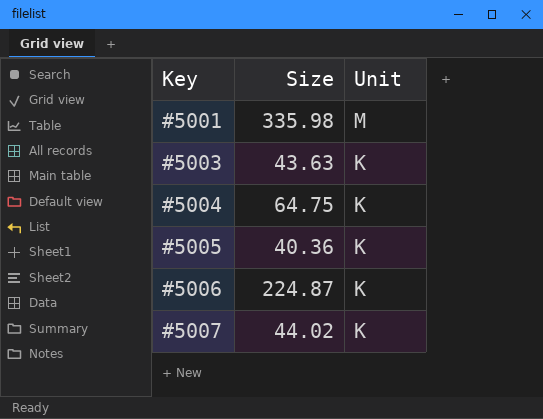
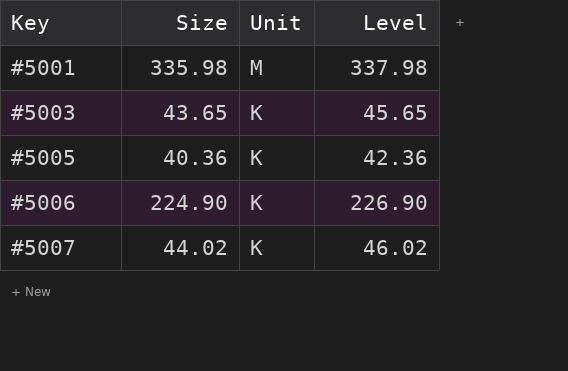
column Level | formula: none -> [Size] + 2
row #5004: 64.75 | K -> none
#5003 | Size: 43.63 -> 43.65
#5006 | Size: 224.87 -> 224.90

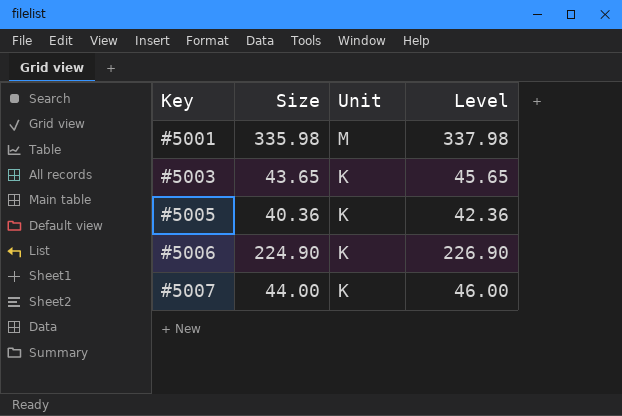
#5007 | Size: 44.02 -> 44.00
#5007 | Level: 46.02 -> 46.00

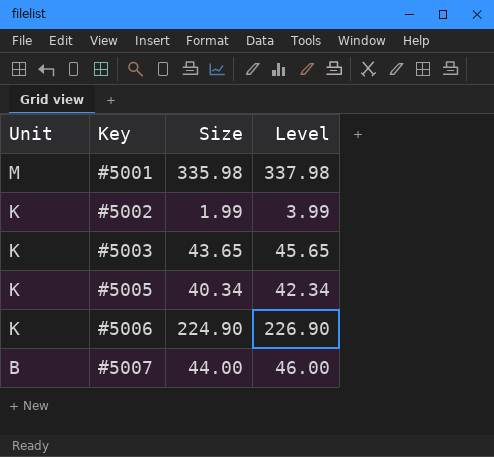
column Unit | position: 3 -> 1
row #5002: none -> K | 1.99 | 3.99
#5005 | Size: 40.36 -> 40.34
#5005 | Level: 42.36 -> 42.34
#5007 | Unit: K -> B

